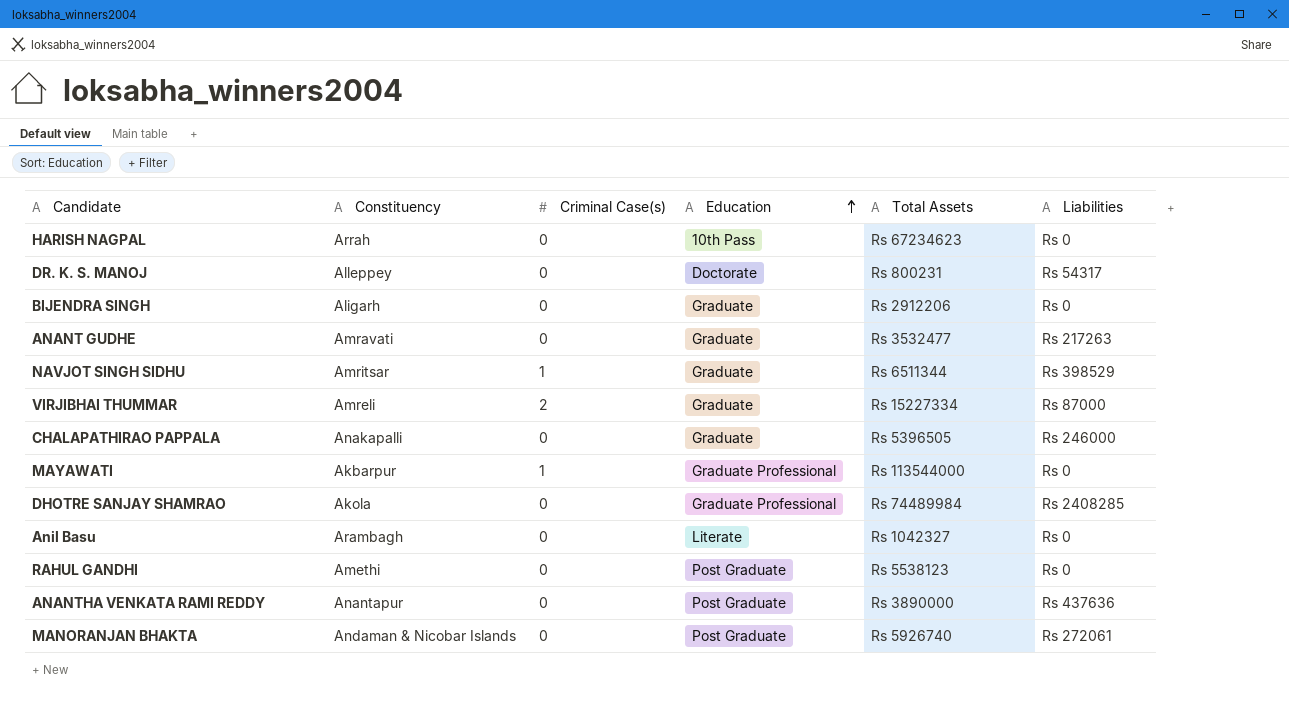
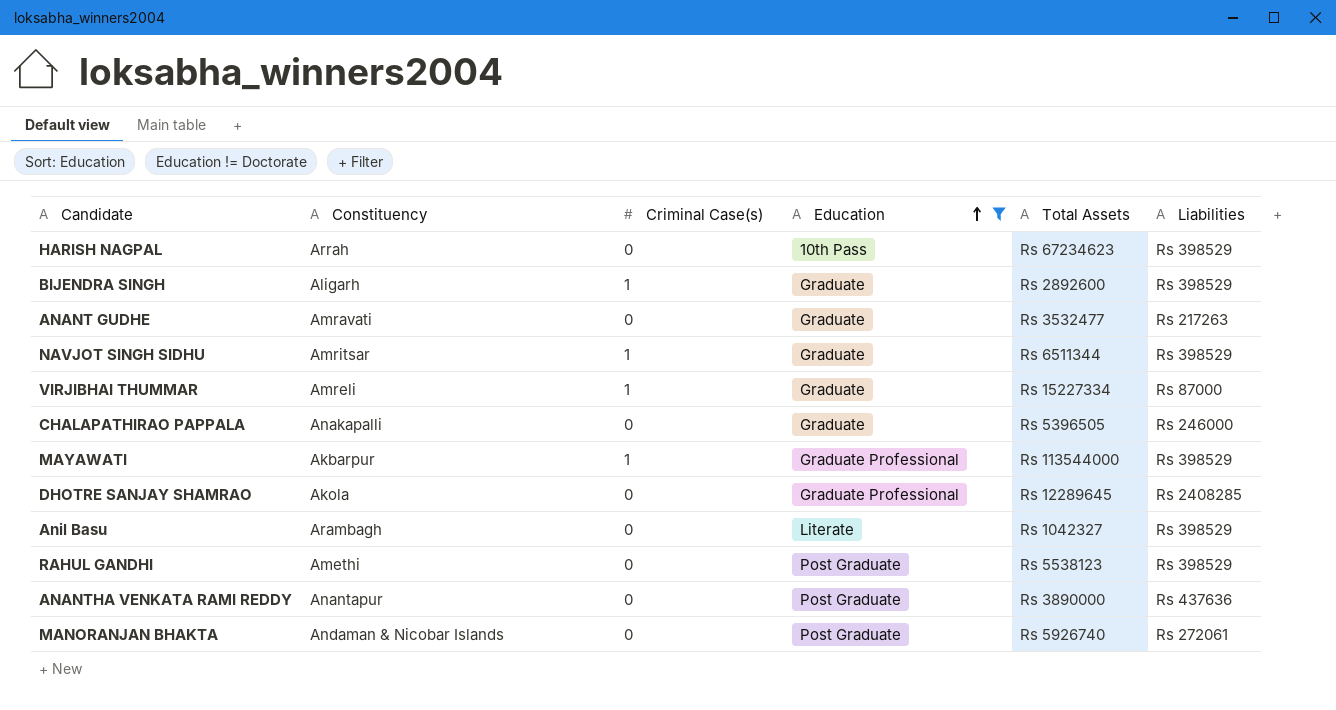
filter: none -> Education != Doctorate
HARISH NAGPAL | Liabilities: Rs 0 -> Rs 398529
BIJENDRA SINGH | Criminal Case(s): 0 -> 1
BIJENDRA SINGH | Total Assets: Rs 2912206 -> Rs 2892600
BIJENDRA SINGH | Liabilities: Rs 0 -> Rs 398529
VIRJIBHAI THUMMAR | Criminal Case(s): 2 -> 1
MAYAWATI | Liabilities: Rs 0 -> Rs 398529
DHOTRE SANJAY SHAMRAO | Total Assets: Rs 74489984 -> Rs 12289645
Anil Basu | Liabilities: Rs 0 -> Rs 398529
RAHUL GANDHI | Liabilities: Rs 0 -> Rs 398529

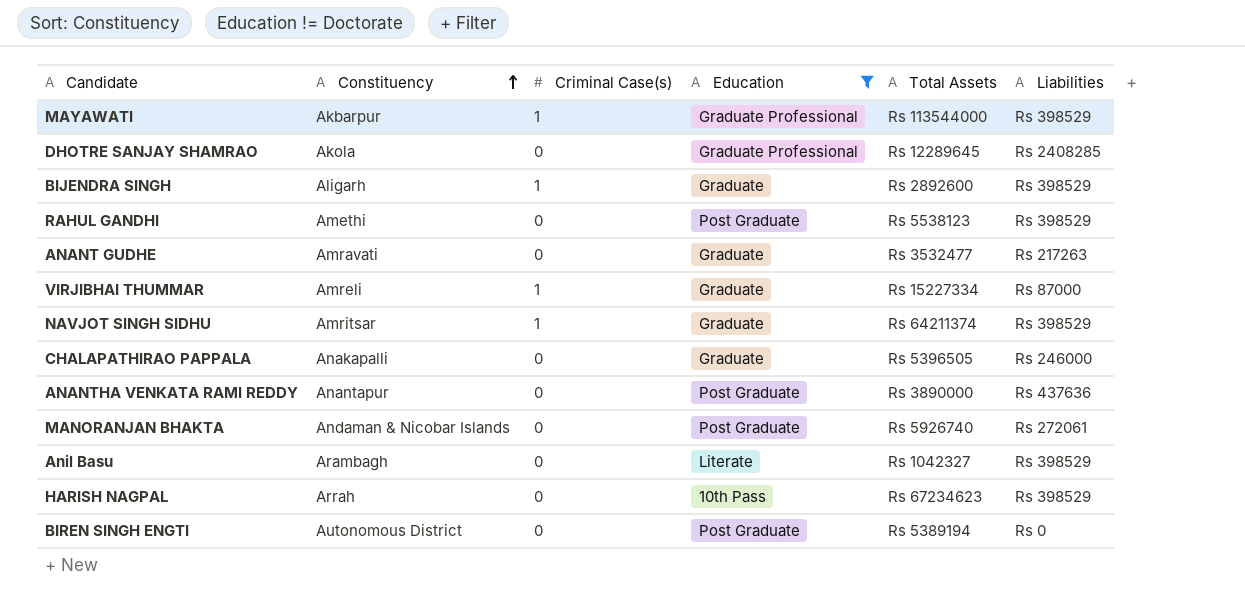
row order: Education ascending -> Constituency ascending
NAVJOT SINGH SIDHU | Total Assets: Rs 6511344 -> Rs 64211374
row BIREN SINGH ENGTI: none -> Autonomous District | 0 | Post Graduate | Rs 5389194 | Rs 0

